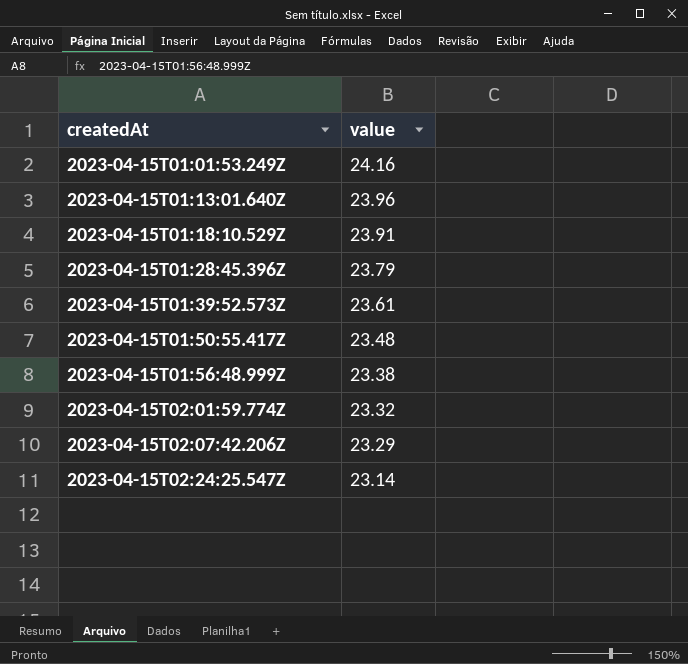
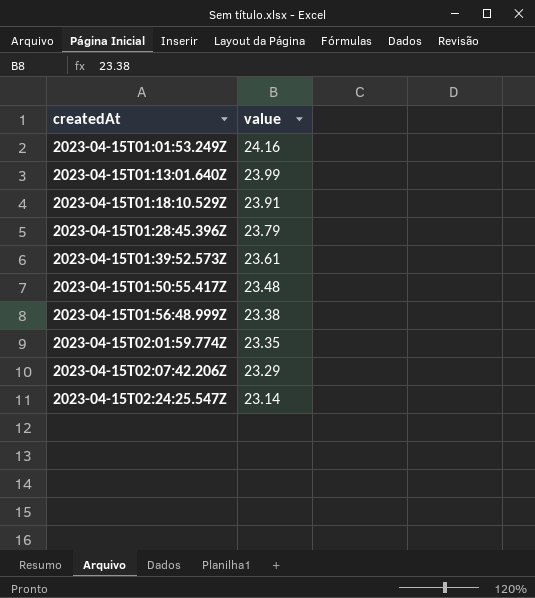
2023-04-15T01:13:01.640Z | value: 23.96 -> 23.99
2023-04-15T02:01:59.774Z | value: 23.32 -> 23.35

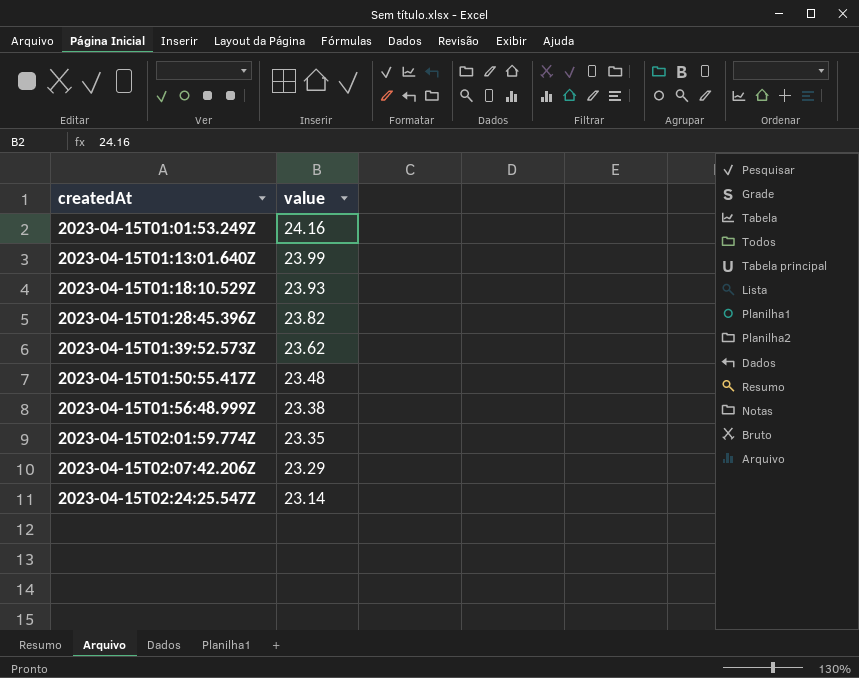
2023-04-15T01:18:10.529Z | value: 23.91 -> 23.93
2023-04-15T01:28:45.396Z | value: 23.79 -> 23.82
2023-04-15T01:39:52.573Z | value: 23.61 -> 23.62

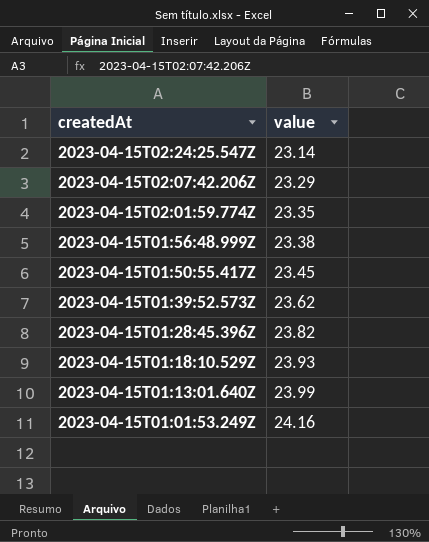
row order: createdAt ascending -> createdAt descending
2023-04-15T01:50:55.417Z | value: 23.48 -> 23.45

